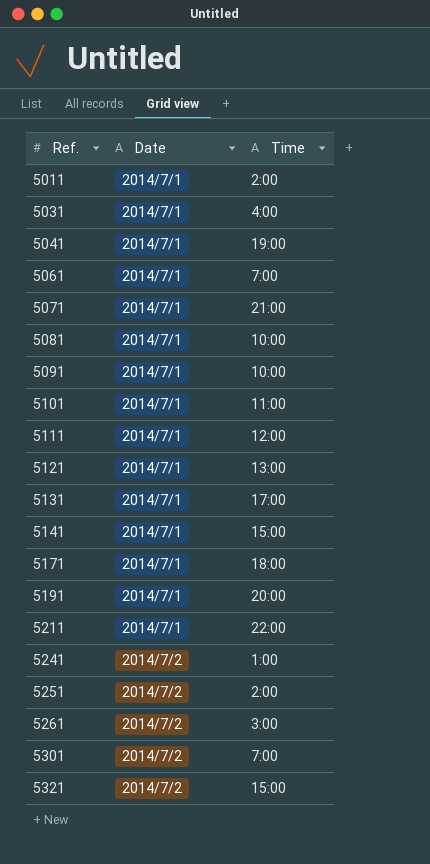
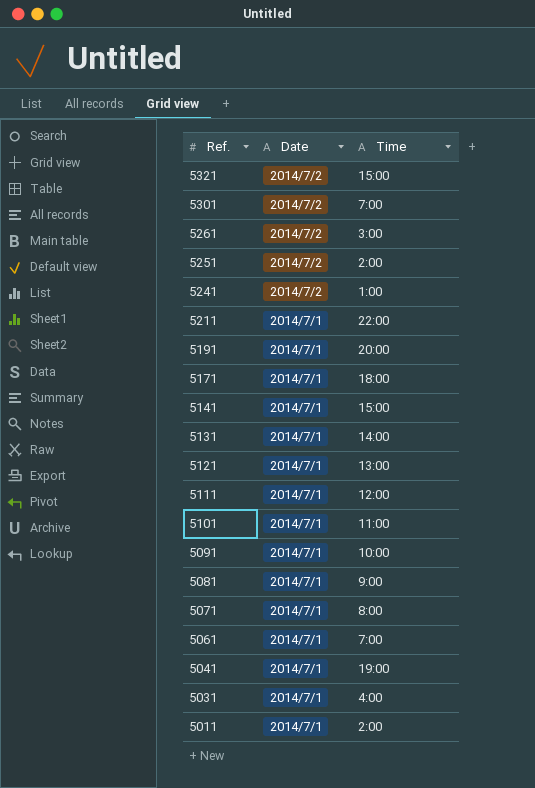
row order: Ref. ascending -> Ref. descending
5131 | Time: 17:00 -> 14:00
5081 | Time: 10:00 -> 9:00
5071 | Time: 21:00 -> 8:00

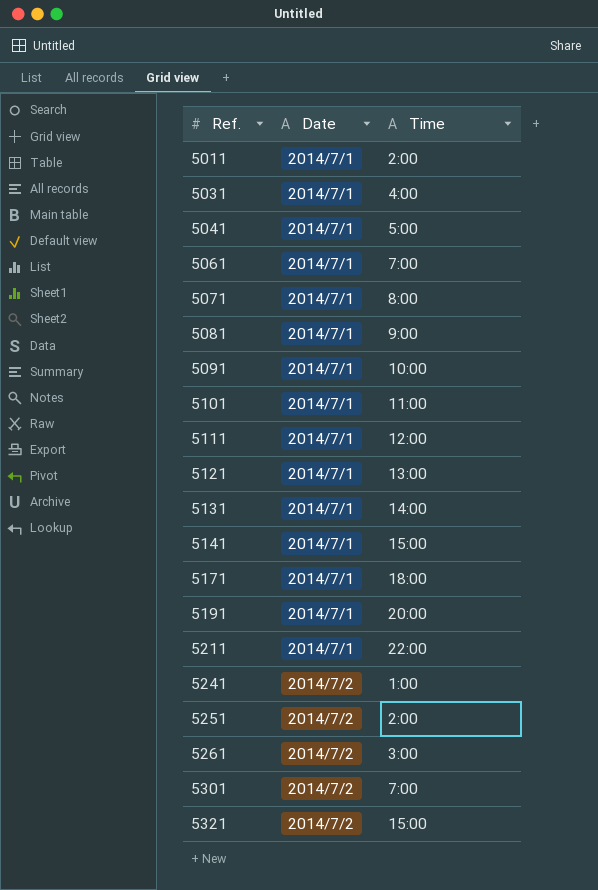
row order: Ref. descending -> Ref. ascending
5041 | Time: 19:00 -> 5:00

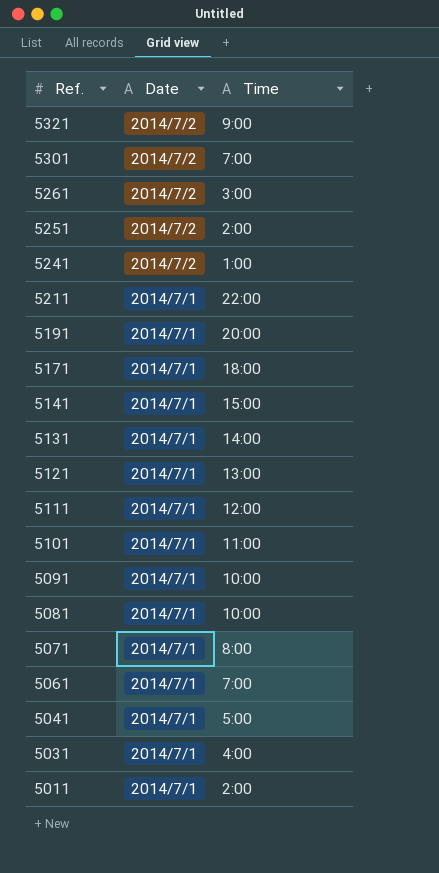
row order: Ref. ascending -> Ref. descending
5321 | Time: 15:00 -> 9:00
5081 | Time: 9:00 -> 10:00

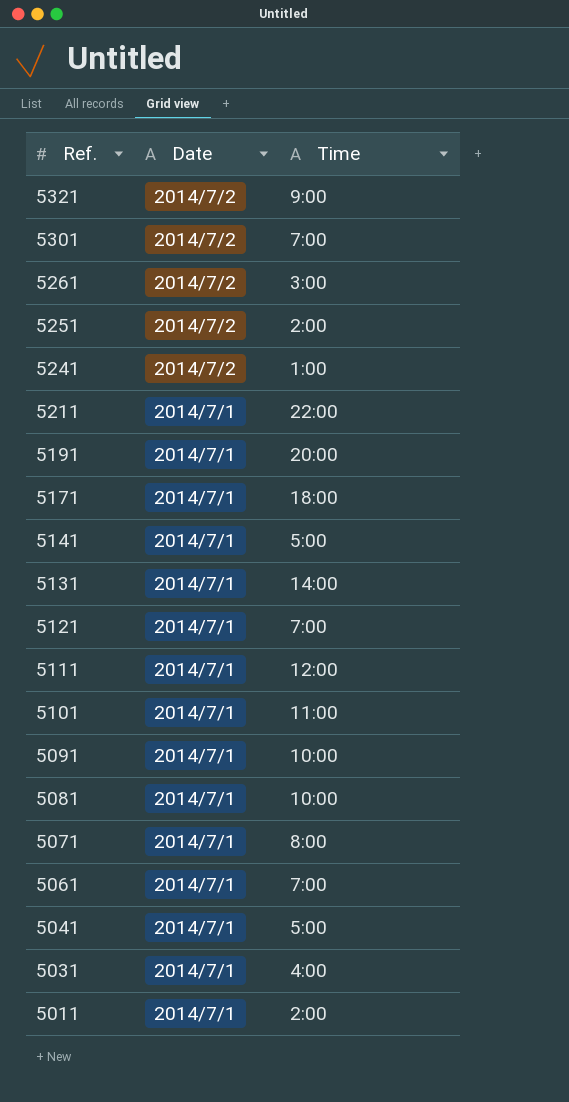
5141 | Time: 15:00 -> 5:00
5121 | Time: 13:00 -> 7:00

